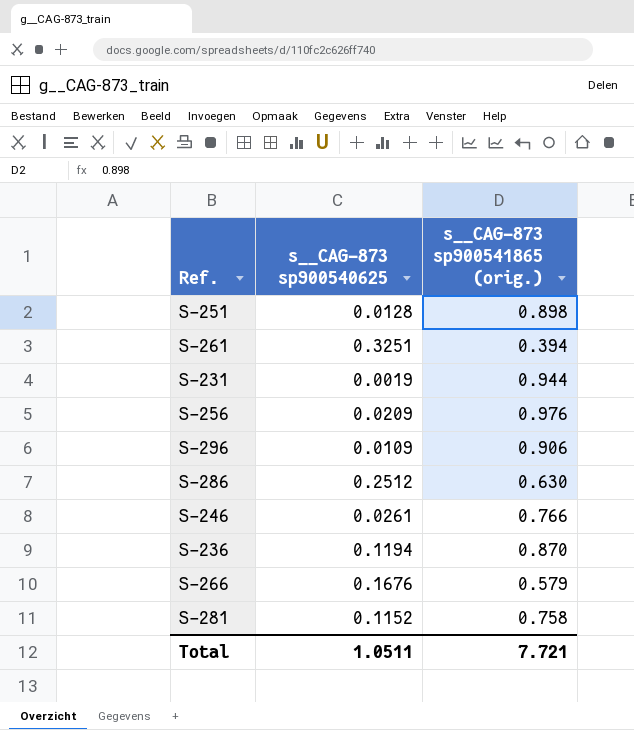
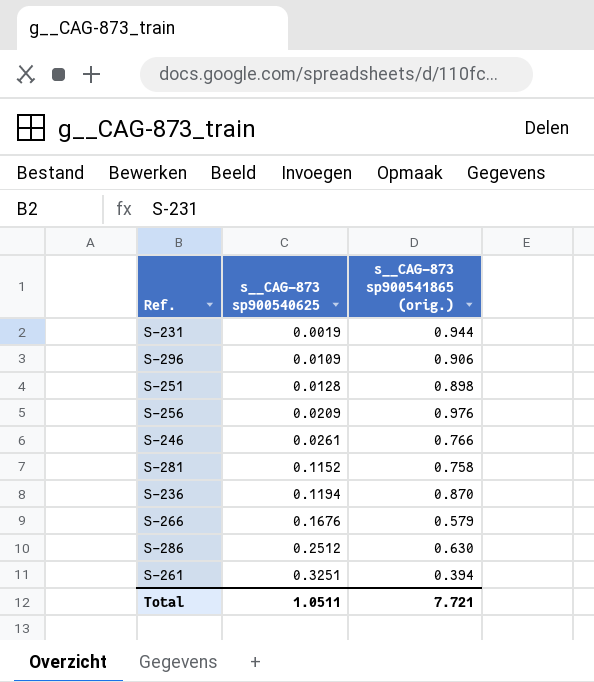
row order: none -> s__CAG-873 sp900540625 ascending

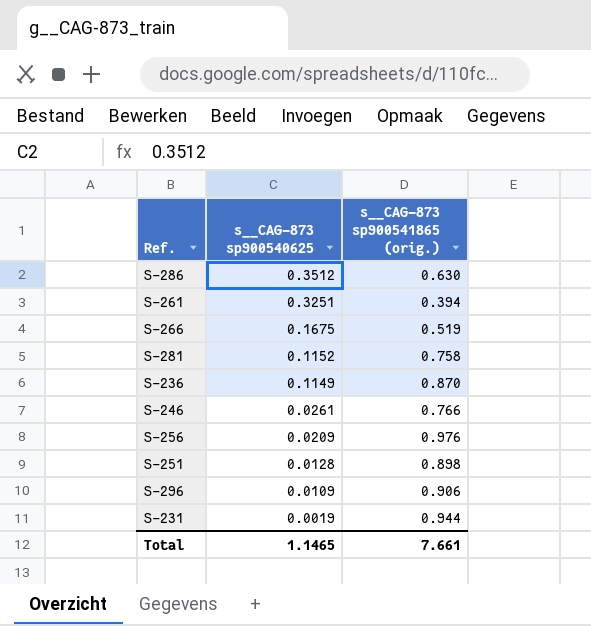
row order: s__CAG-873 sp900540625 ascending -> s__CAG-873 sp900540625 descending
S-286 | s__CAG-873 sp900540625: 0.2512 -> 0.3512
S-266 | s__CAG-873 sp900540625: 0.1676 -> 0.1675
S-266 | s__CAG-873 sp900541865 (orig.): 0.579 -> 0.519
S-236 | s__CAG-873 sp900540625: 0.1194 -> 0.1149
Total | s__CAG-873 sp900540625: 1.0511 -> 1.1465
Total | s__CAG-873 sp900541865 (orig.): 7.721 -> 7.661

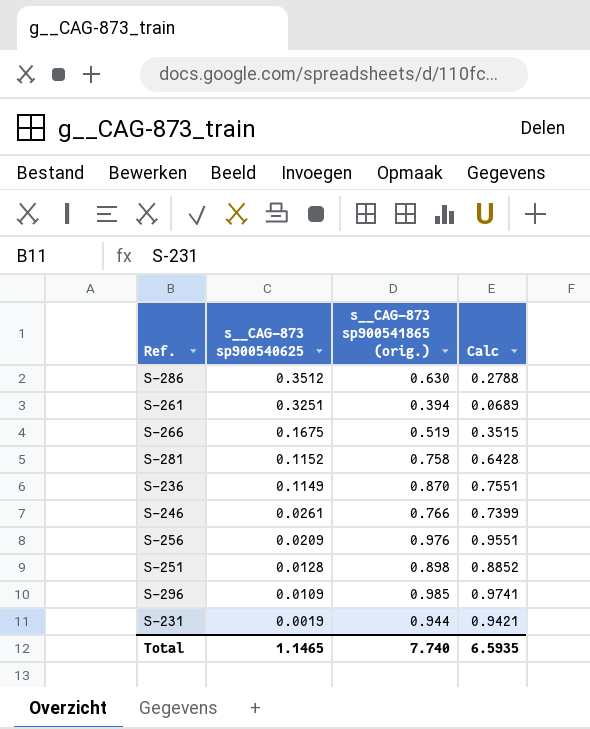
column Calc | formula: none -> [s__CAG-873 sp900541865 (orig.)] - [s__CAG-873 sp900540625]
S-296 | s__CAG-873 sp900541865 (orig.): 0.906 -> 0.985
Total | s__CAG-873 sp900541865 (orig.): 7.661 -> 7.740

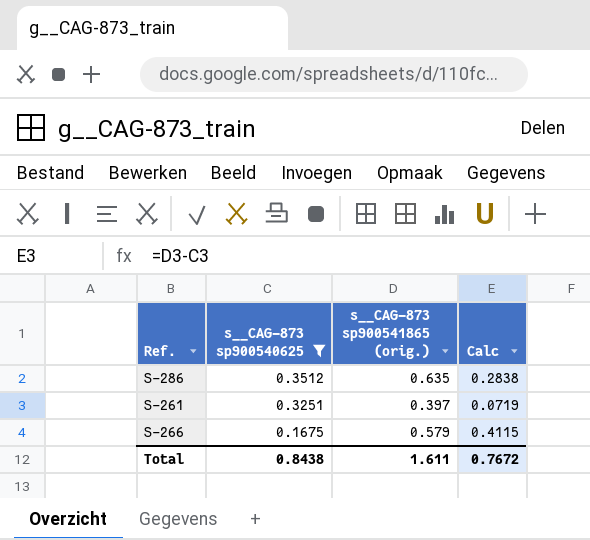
filter: none -> s__CAG-873 sp900540625 >= 0.1675
S-286 | s__CAG-873 sp900541865 (orig.): 0.630 -> 0.635
S-286 | Calc: 0.2788 -> 0.2838
S-261 | s__CAG-873 sp900541865 (orig.): 0.394 -> 0.397
S-261 | Calc: 0.0689 -> 0.0719
S-266 | s__CAG-873 sp900541865 (orig.): 0.519 -> 0.579
S-266 | Calc: 0.3515 -> 0.4115
Total | s__CAG-873 sp900540625: 1.1465 -> 0.8438
Total | s__CAG-873 sp900541865 (orig.): 7.740 -> 1.611
Total | Calc: 6.5935 -> 0.7672

